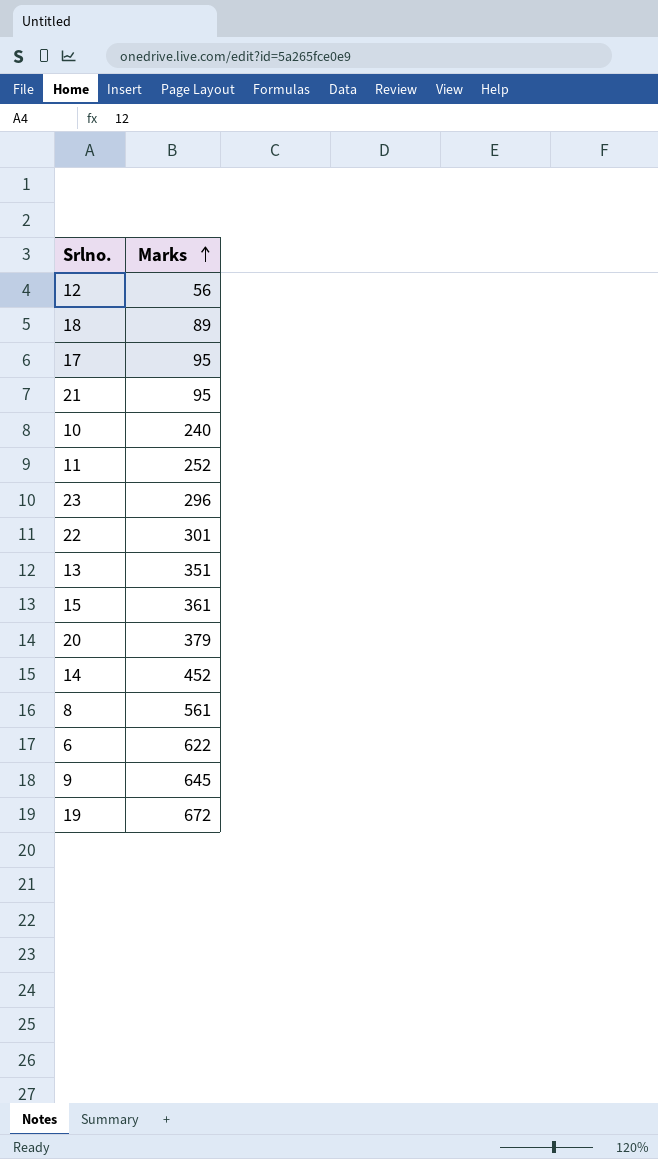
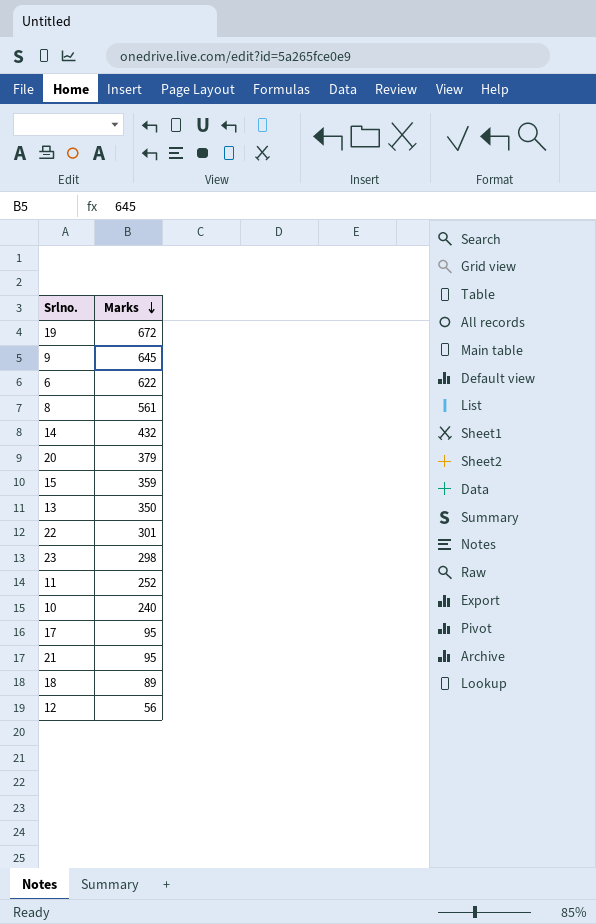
row order: Marks ascending -> Marks descending
14 | Marks: 452 -> 432
15 | Marks: 361 -> 359
13 | Marks: 351 -> 350
23 | Marks: 296 -> 298

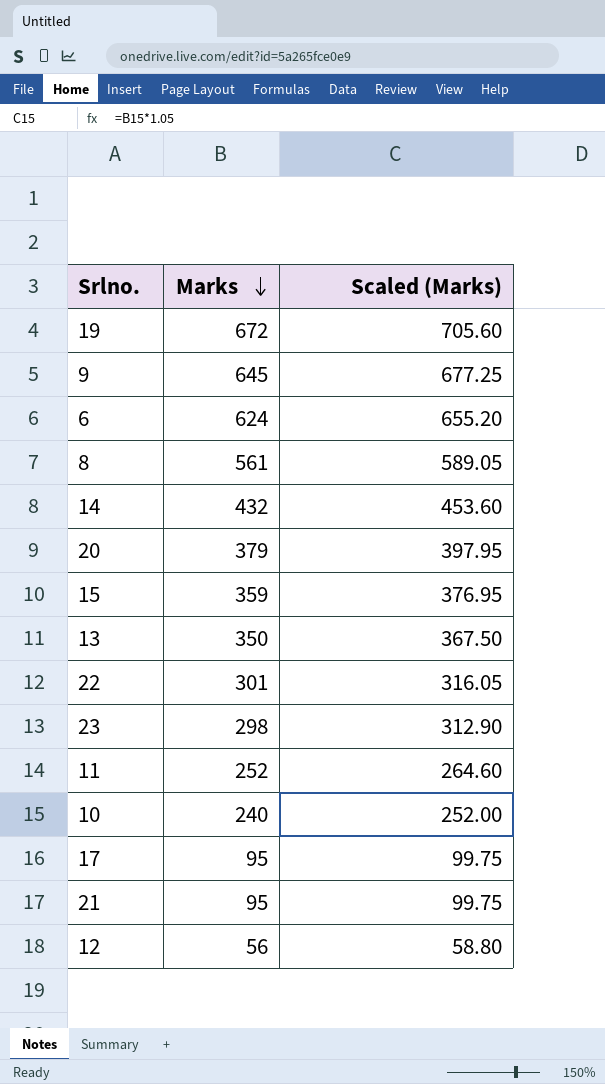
column Scaled (Marks) | formula: none -> [Marks] * 1.05
row 18: 89 -> none
6 | Marks: 622 -> 624

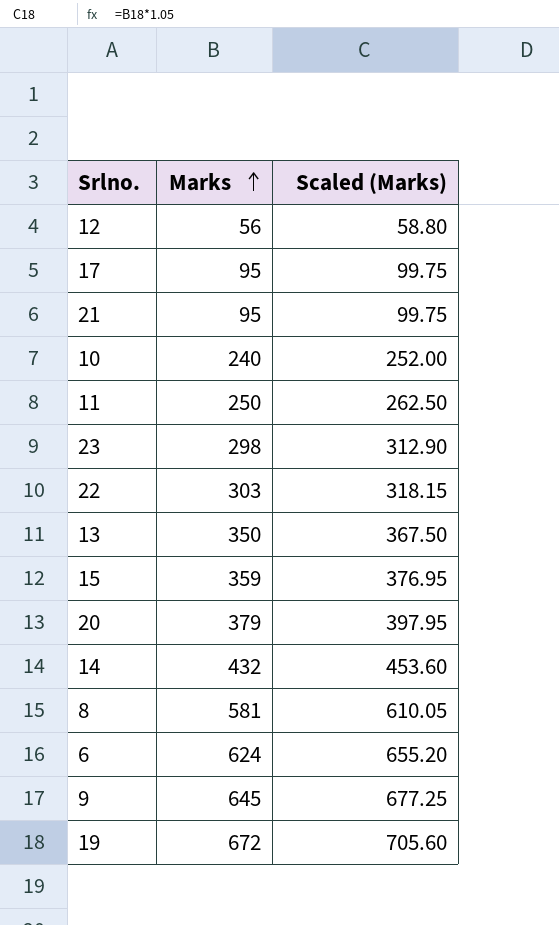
row order: Marks descending -> Marks ascending
11 | Marks: 252 -> 250
11 | Scaled (Marks): 264.60 -> 262.50
22 | Marks: 301 -> 303
22 | Scaled (Marks): 316.05 -> 318.15
8 | Marks: 561 -> 581
8 | Scaled (Marks): 589.05 -> 610.05

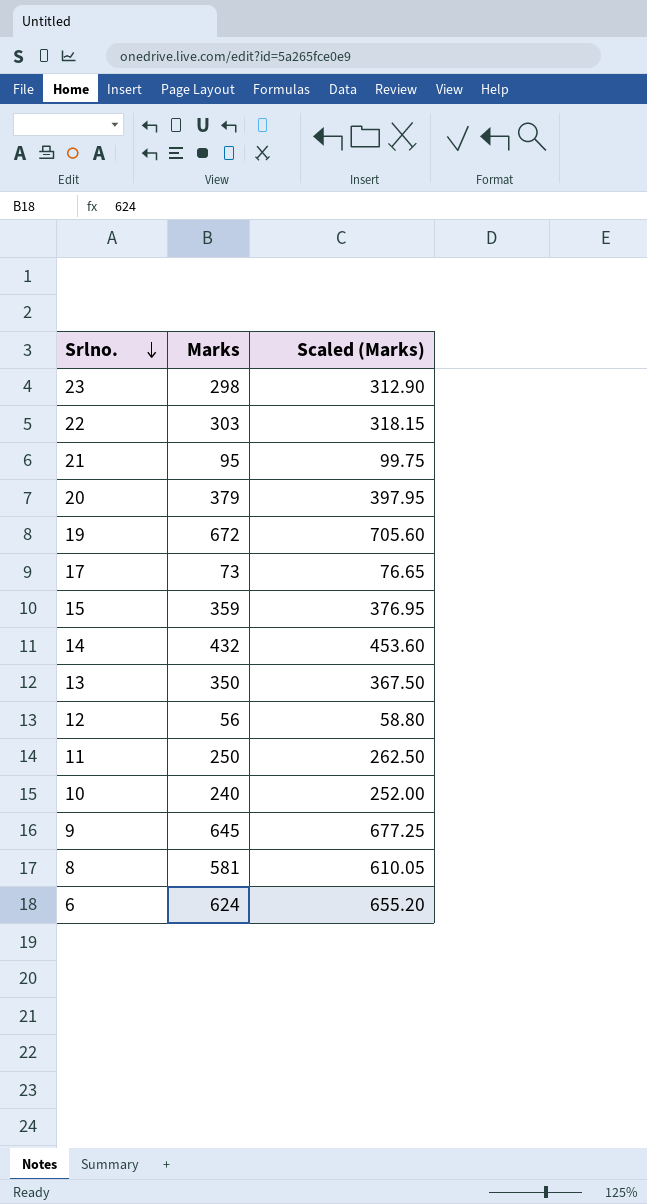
row order: Marks ascending -> Srlno. descending
17 | Marks: 95 -> 73
17 | Scaled (Marks): 99.75 -> 76.65

